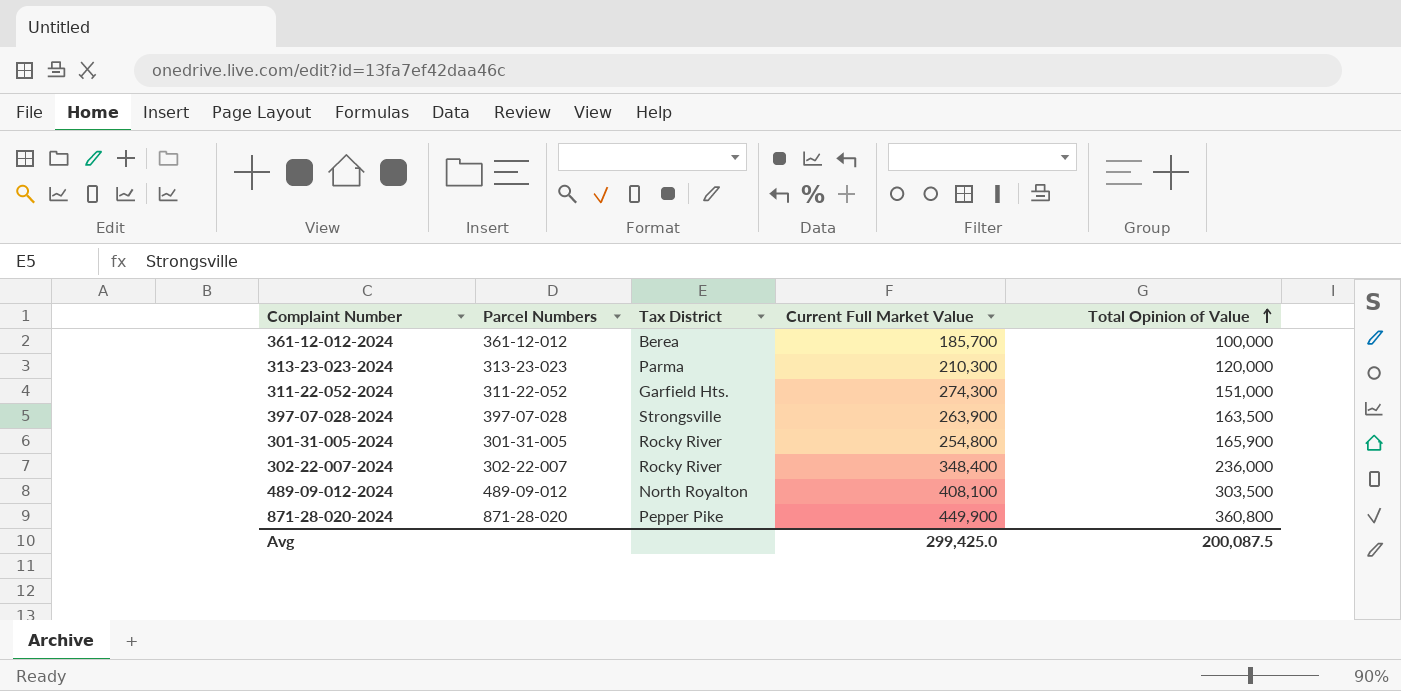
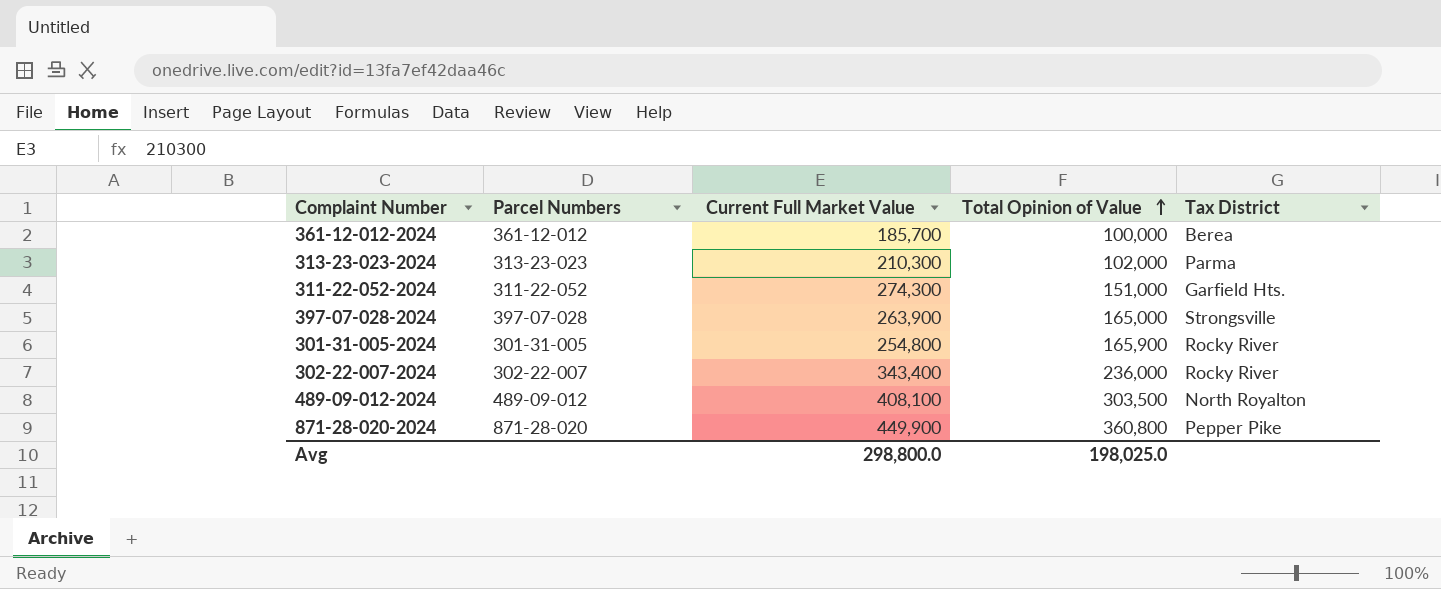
column Tax District | position: 3 -> 5
313-23-023-2024 | Total Opinion of Value: 120,000 -> 102,000
397-07-028-2024 | Total Opinion of Value: 163,500 -> 165,000
302-22-007-2024 | Current Full Market Value: 348,400 -> 343,400
Avg | Current Full Market Value: 299,425.0 -> 298,800.0
Avg | Total Opinion of Value: 200,087.5 -> 198,025.0

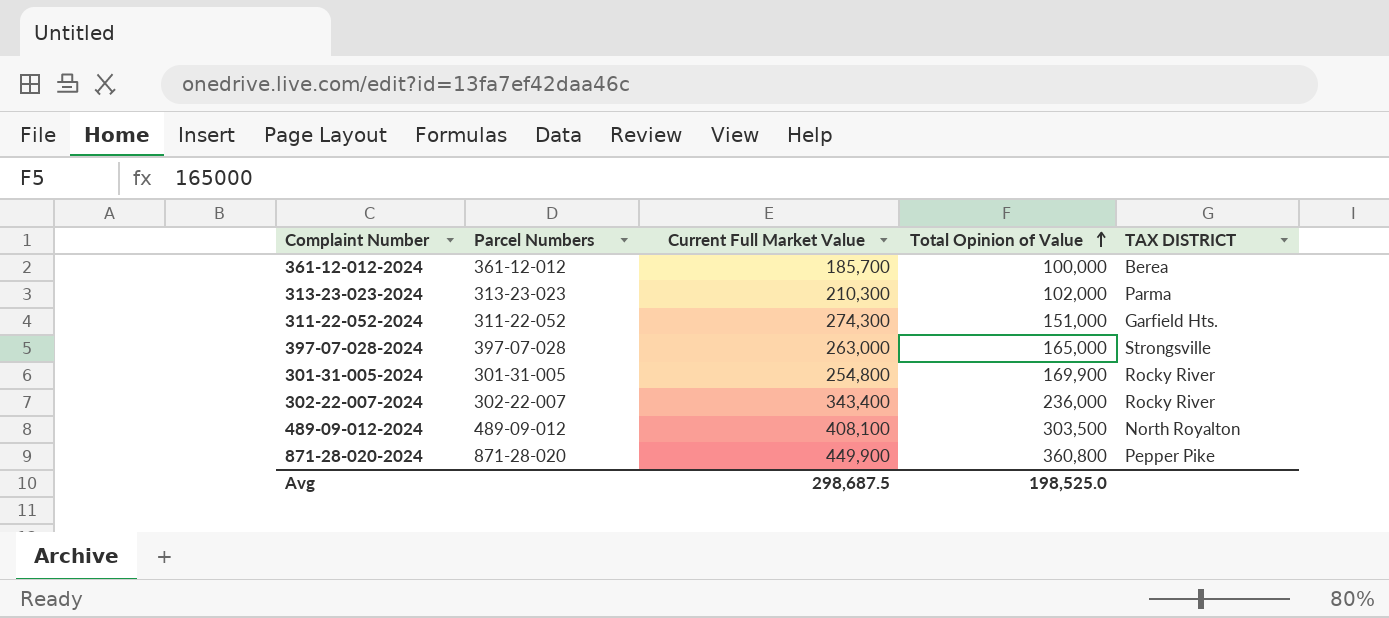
column name: Tax District -> TAX DISTRICT
397-07-028-2024 | Current Full Market Value: 263,900 -> 263,000
301-31-005-2024 | Total Opinion of Value: 165,900 -> 169,900
Avg | Current Full Market Value: 298,800.0 -> 298,687.5
Avg | Total Opinion of Value: 198,025.0 -> 198,525.0

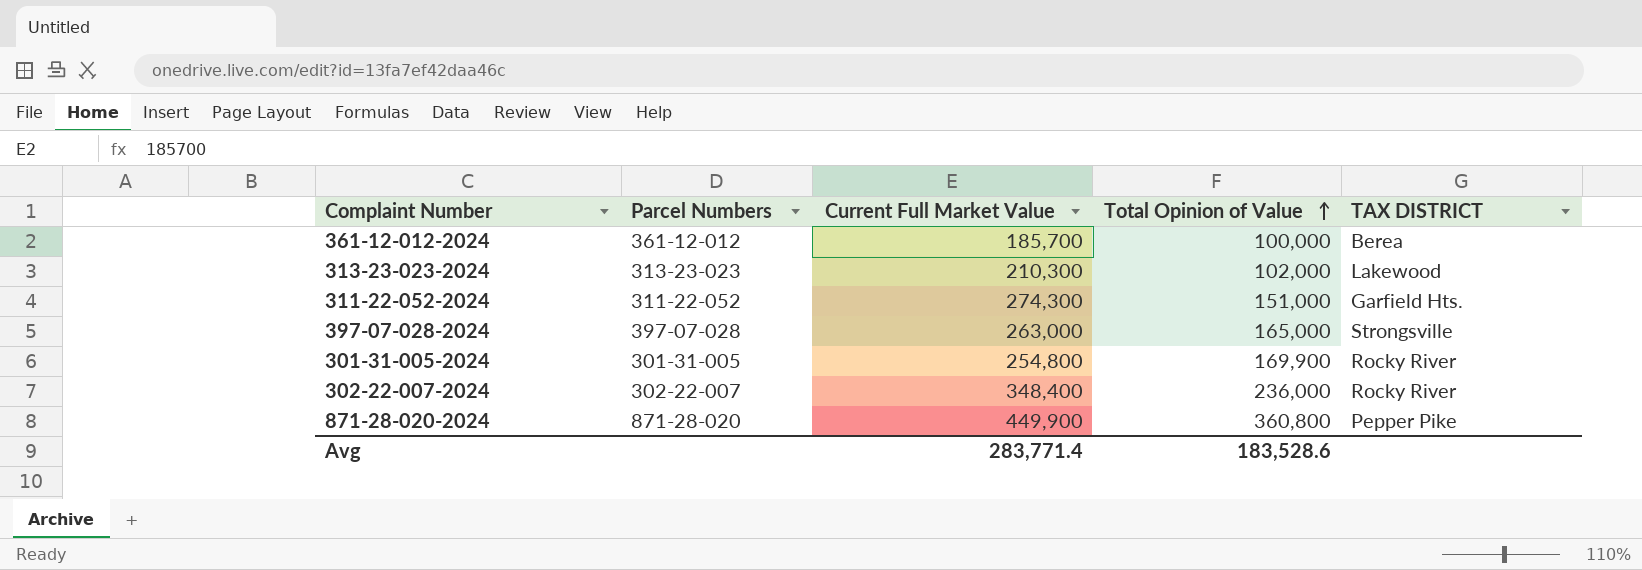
row 489-09-012-2024: 489-09-012 | 408,100 | 303,500 | North Royalton -> none
313-23-023-2024 | TAX DISTRICT: Parma -> Lakewood
302-22-007-2024 | Current Full Market Value: 343,400 -> 348,400
Avg | Current Full Market Value: 298,687.5 -> 283,771.4
Avg | Total Opinion of Value: 198,525.0 -> 183,528.6

